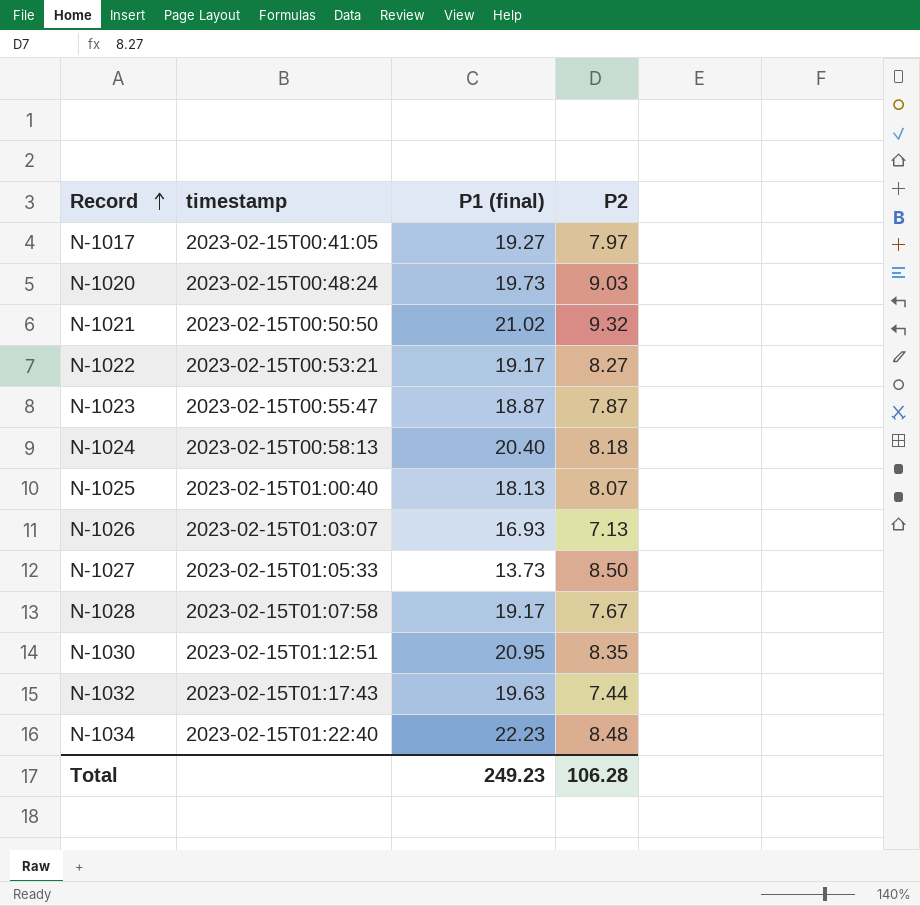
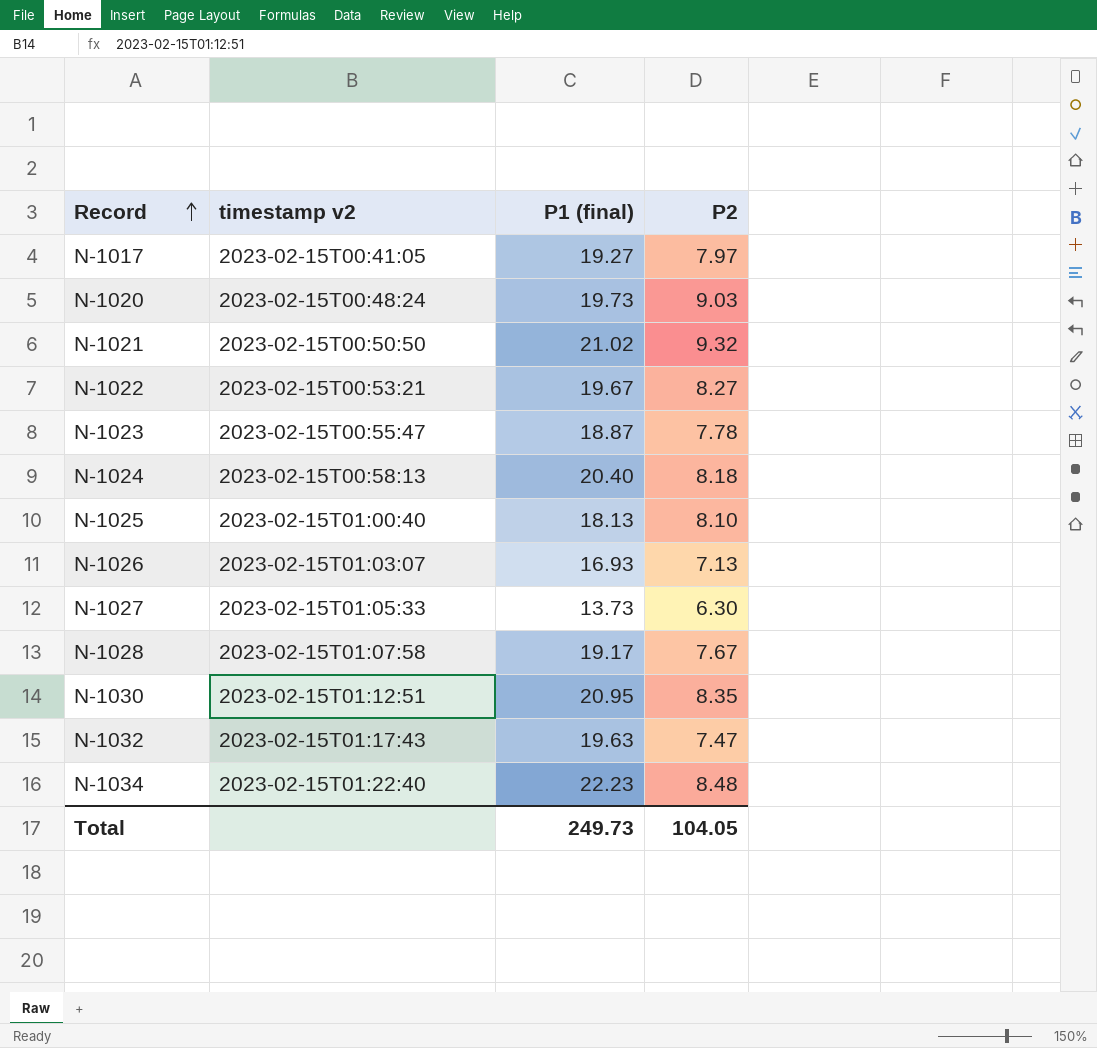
column name: timestamp -> timestamp v2
N-1022 | P1 (final): 19.17 -> 19.67
N-1023 | P2: 7.87 -> 7.78
N-1025 | P2: 8.07 -> 8.10
N-1027 | P2: 8.50 -> 6.30
N-1032 | P2: 7.44 -> 7.47
Total | P1 (final): 249.23 -> 249.73
Total | P2: 106.28 -> 104.05

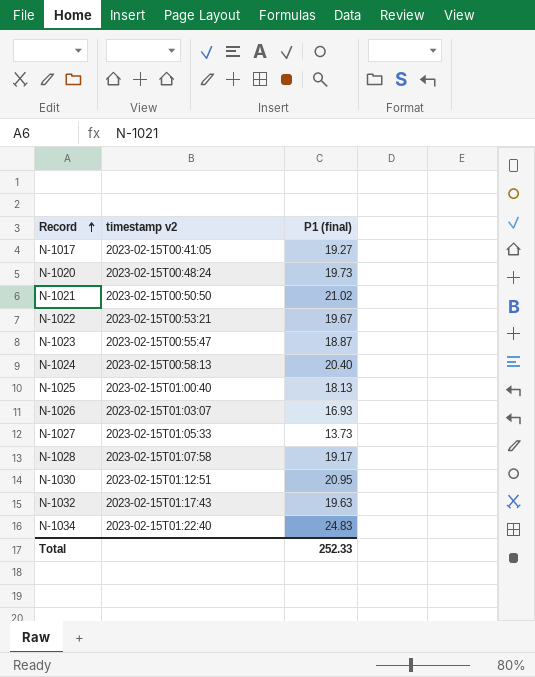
column P2 | position: 4 -> none
N-1034 | P1 (final): 22.23 -> 24.83
Total | P1 (final): 249.73 -> 252.33

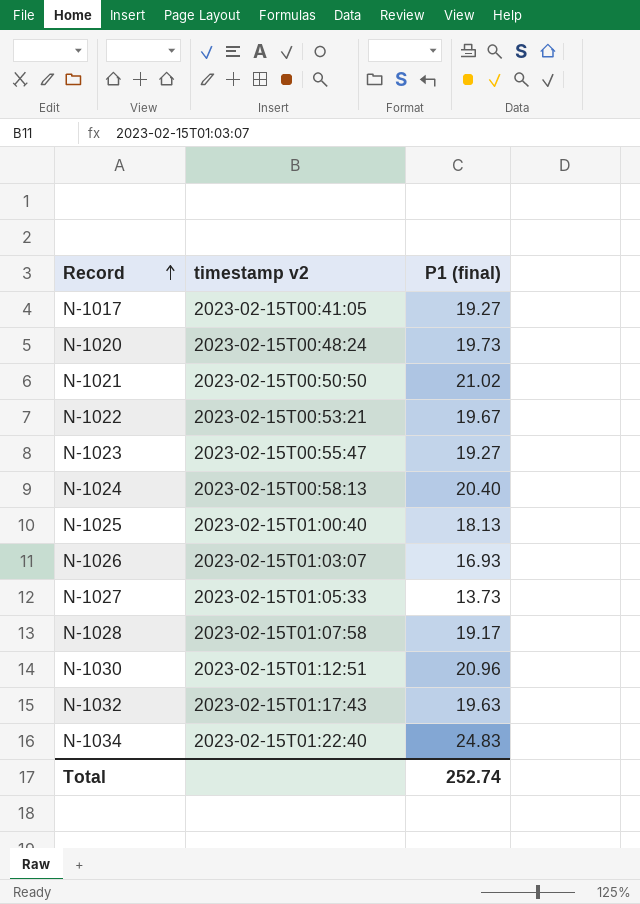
N-1023 | P1 (final): 18.87 -> 19.27
N-1030 | P1 (final): 20.95 -> 20.96
Total | P1 (final): 252.33 -> 252.74

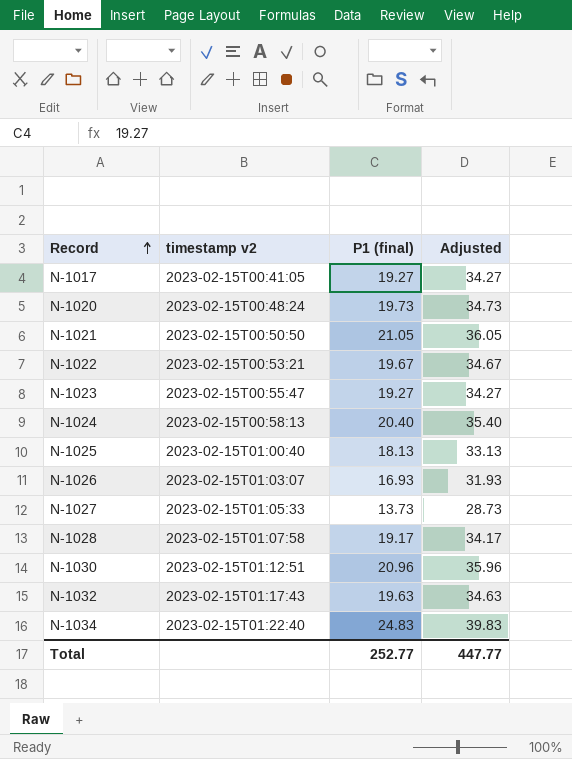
column Adjusted | formula: none -> [P1 (final)] + 15
N-1021 | P1 (final): 21.02 -> 21.05
Total | P1 (final): 252.74 -> 252.77

